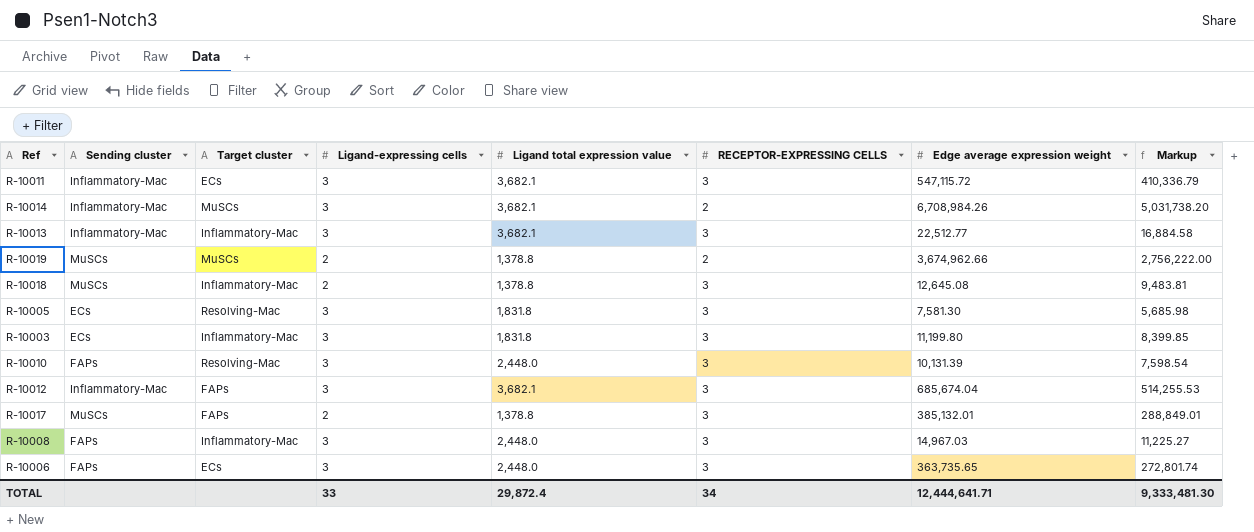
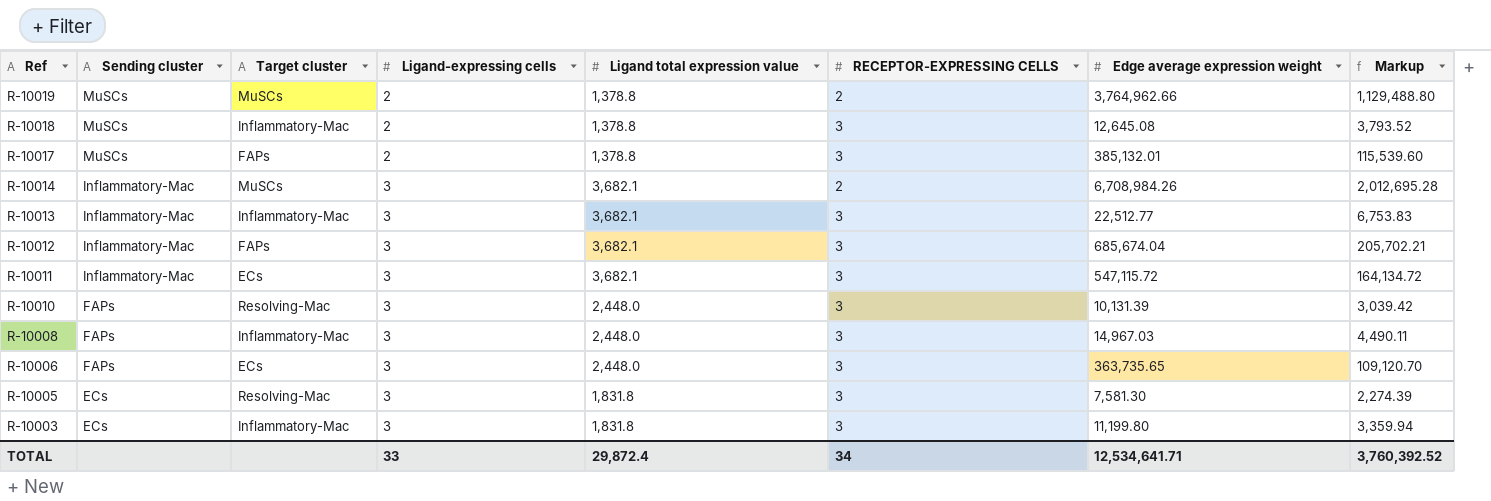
row order: none -> Ref descending
column Markup | formula: [Edge average expression weight] * 0.75 -> [Edge average expression weight] * 0.3
R-10019 | Edge average expression weight: 3,674,962.66 -> 3,764,962.66
TOTAL | Edge average expression weight: 12,444,641.71 -> 12,534,641.71
TOTAL | Markup: 9,333,481.30 -> 3,760,392.52

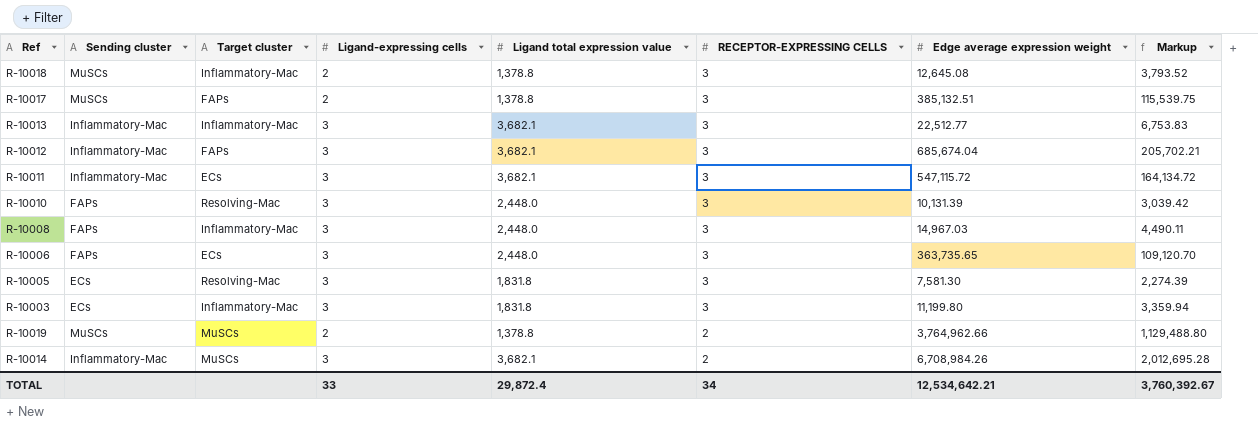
row order: Ref descending -> RECEPTOR-EXPRESSING CELLS descending
R-10017 | Edge average expression weight: 385,132.01 -> 385,132.51
R-10017 | Markup: 115,539.60 -> 115,539.75
TOTAL | Edge average expression weight: 12,534,641.71 -> 12,534,642.21
TOTAL | Markup: 3,760,392.52 -> 3,760,392.67

